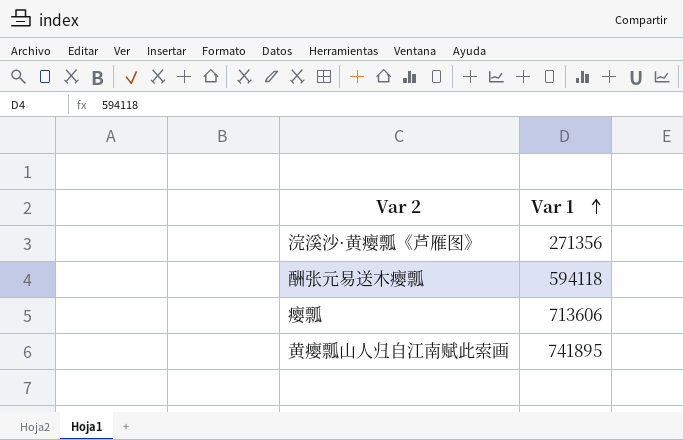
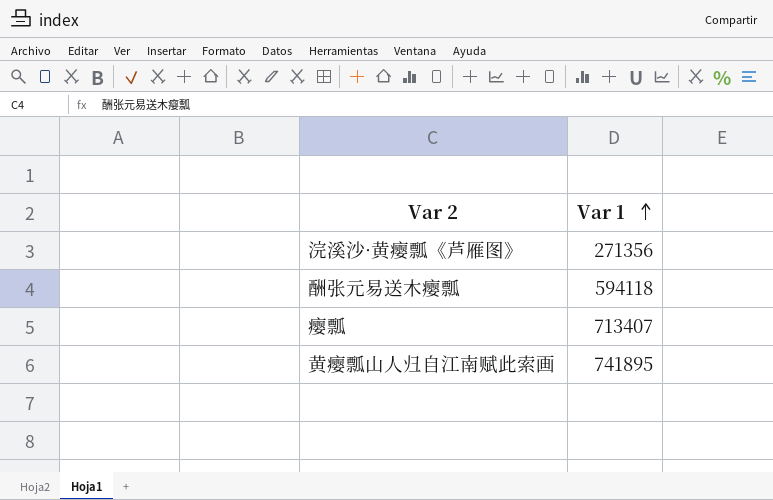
瘿瓢 | Var 1: 713606 -> 713407

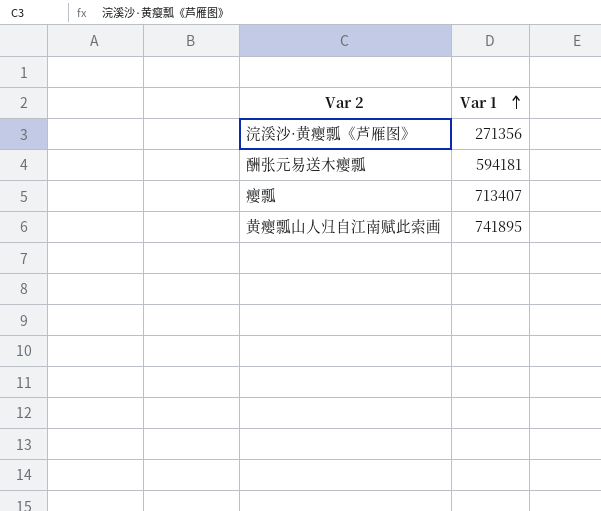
酬张元易送木瘿瓢 | Var 1: 594118 -> 594181

